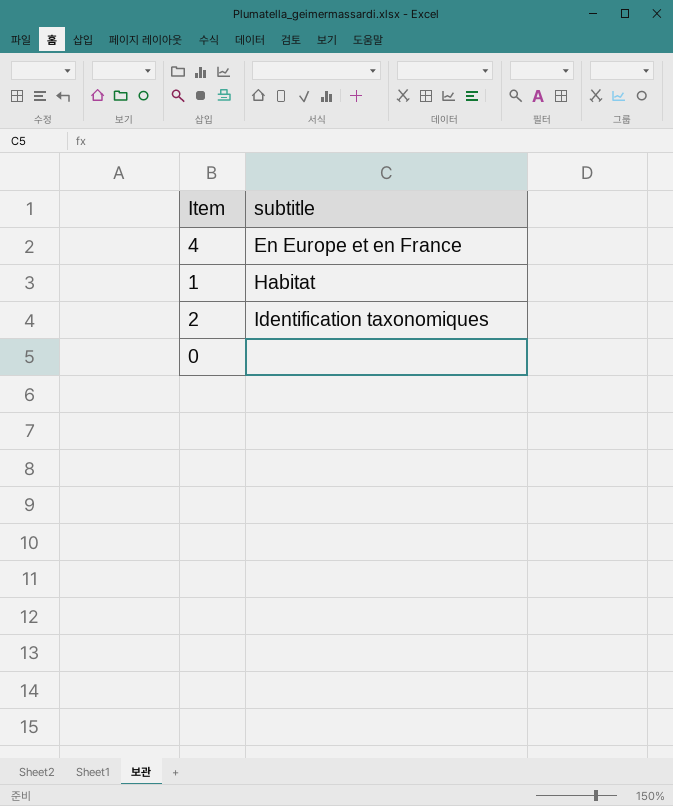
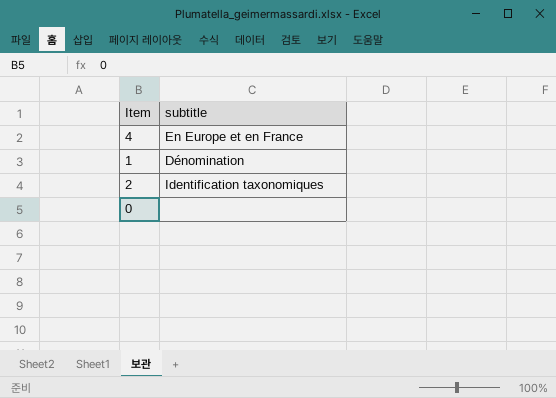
1 | subtitle: Habitat -> Dénomination

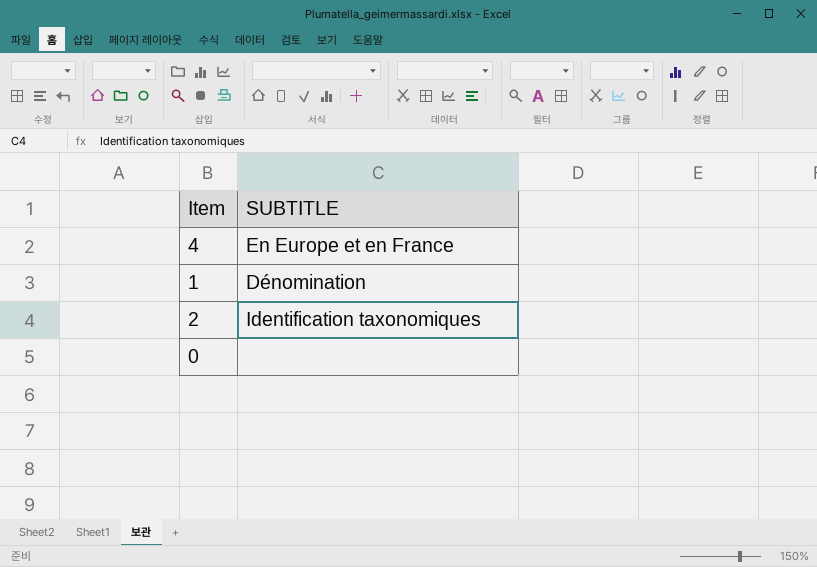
column name: subtitle -> SUBTITLE

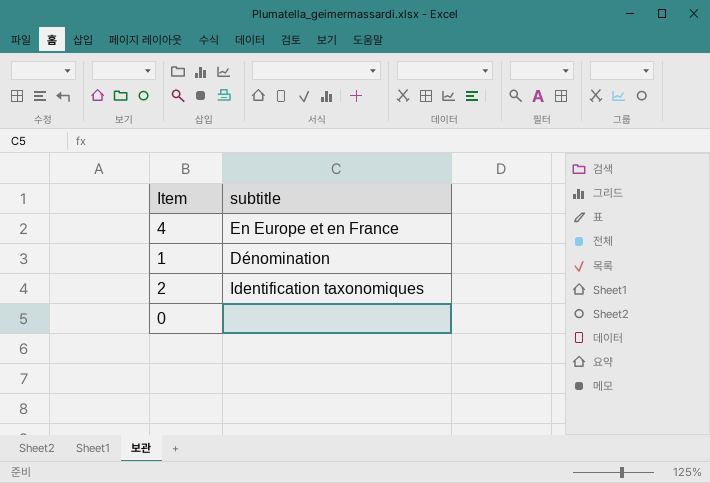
column name: SUBTITLE -> subtitle

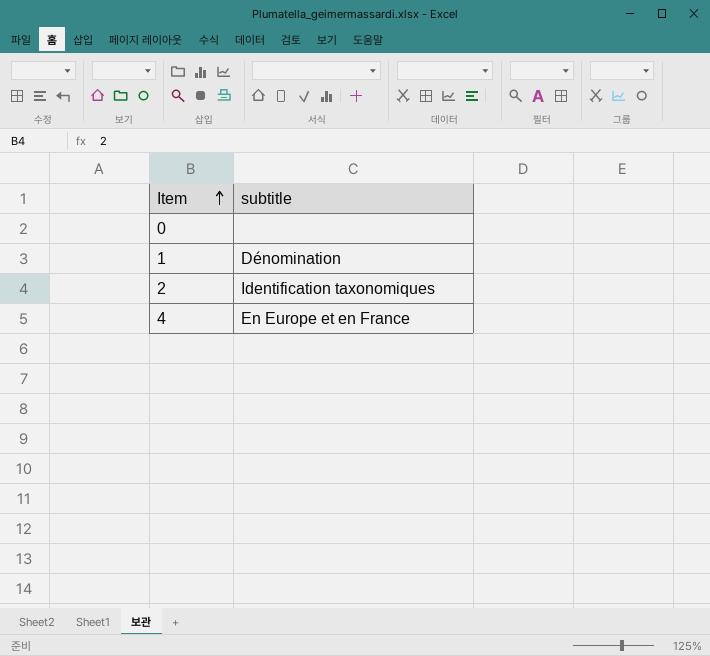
row order: none -> Item ascending

